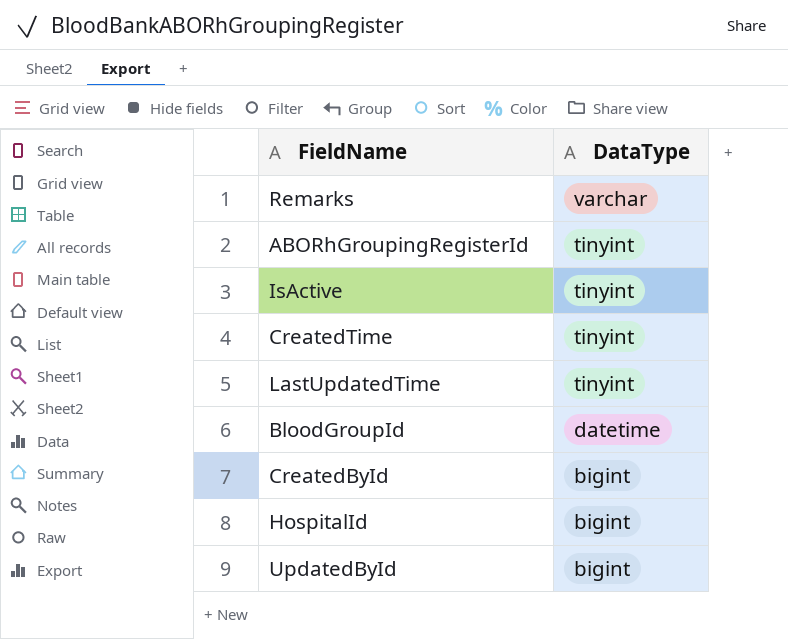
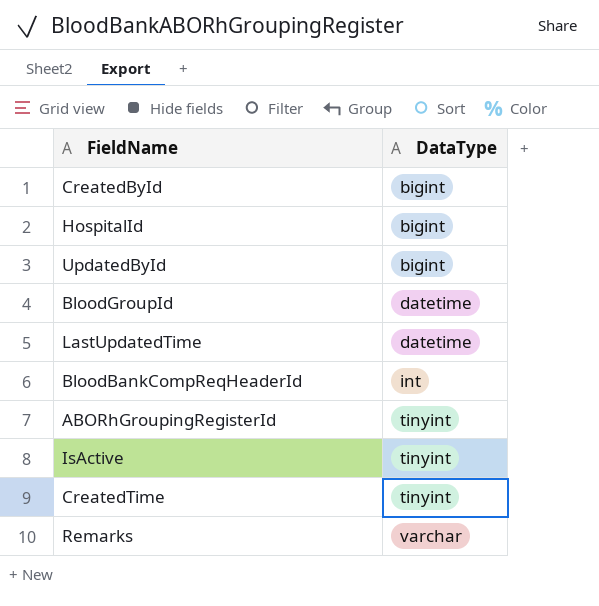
row order: DataType descending -> DataType ascending
LastUpdatedTime | DataType: tinyint -> datetime
row BloodBankCompReqHeaderId: none -> int

